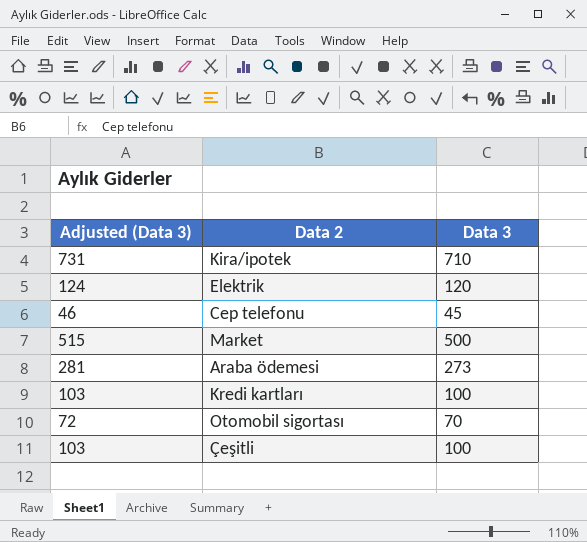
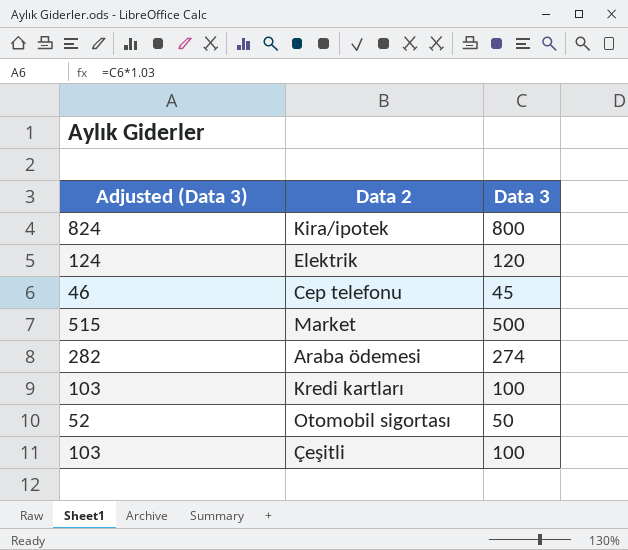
Kira/ipotek | Adjusted (Data 3): 731 -> 824
Kira/ipotek | Data 3: 710 -> 800
Araba ödemesi | Adjusted (Data 3): 281 -> 282
Araba ödemesi | Data 3: 273 -> 274
Otomobil sigortası | Adjusted (Data 3): 72 -> 52
Otomobil sigortası | Data 3: 70 -> 50

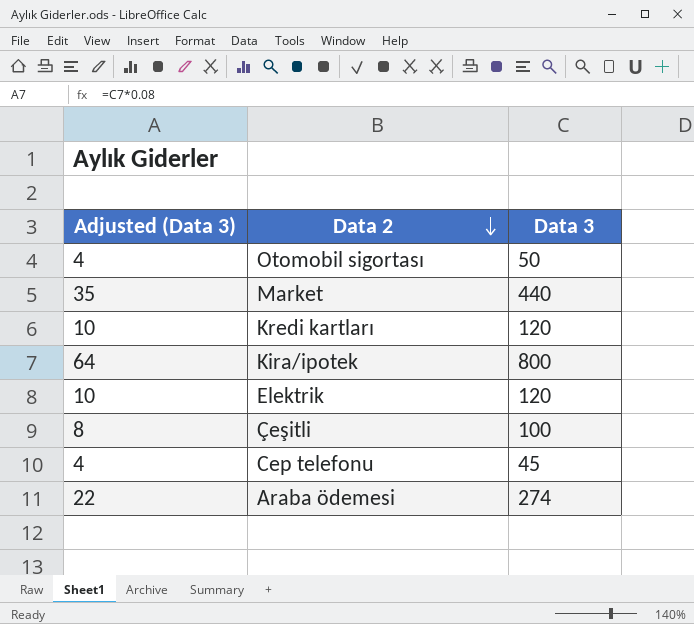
row order: none -> Data 2 descending
column Adjusted (Data 3) | formula: [Data 3] * 1.03 -> [Data 3] * 0.08
Market | Data 3: 500 -> 440
Kredi kartları | Data 3: 100 -> 120

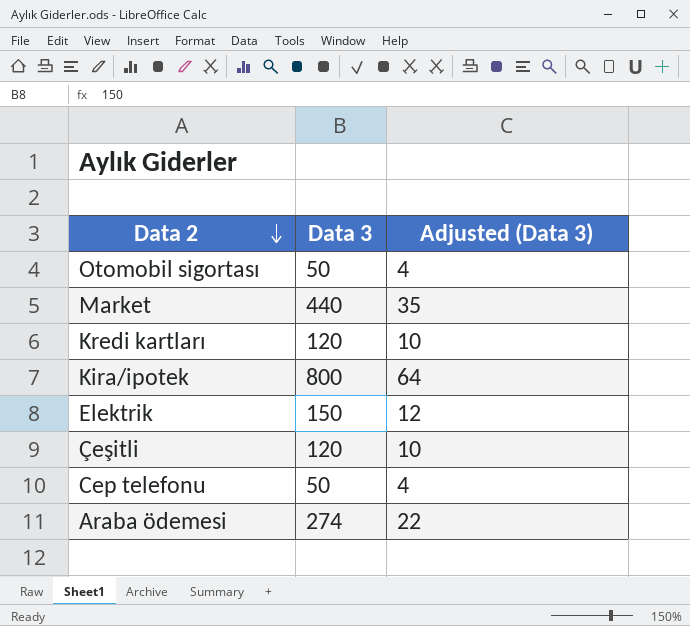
column Adjusted (Data 3) | position: 1 -> 3
Elektrik | Data 3: 120 -> 150
Elektrik | Adjusted (Data 3): 10 -> 12
Çeşitli | Data 3: 100 -> 120
Çeşitli | Adjusted (Data 3): 8 -> 10
Cep telefonu | Data 3: 45 -> 50

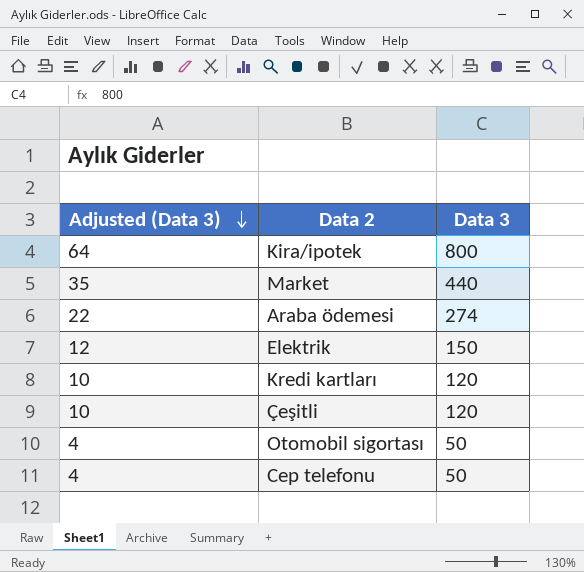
row order: Data 2 descending -> Adjusted (Data 3) descending
column Adjusted (Data 3) | position: 3 -> 1

